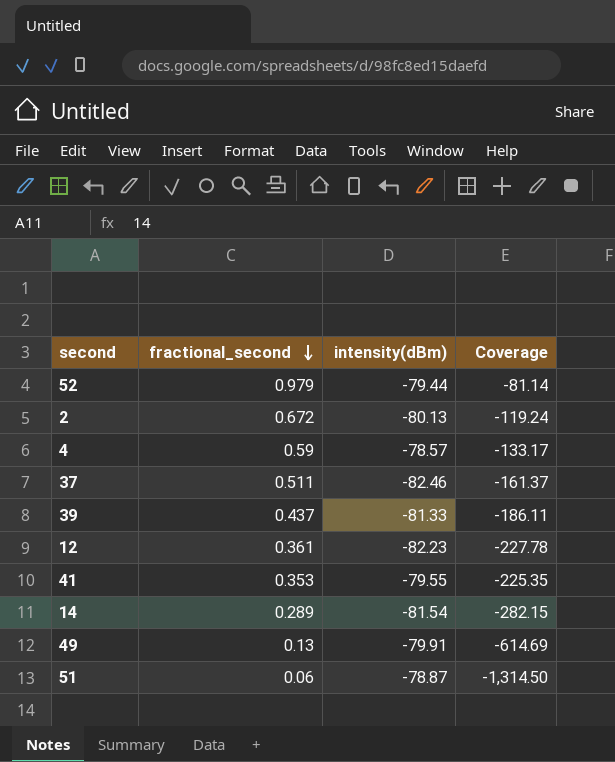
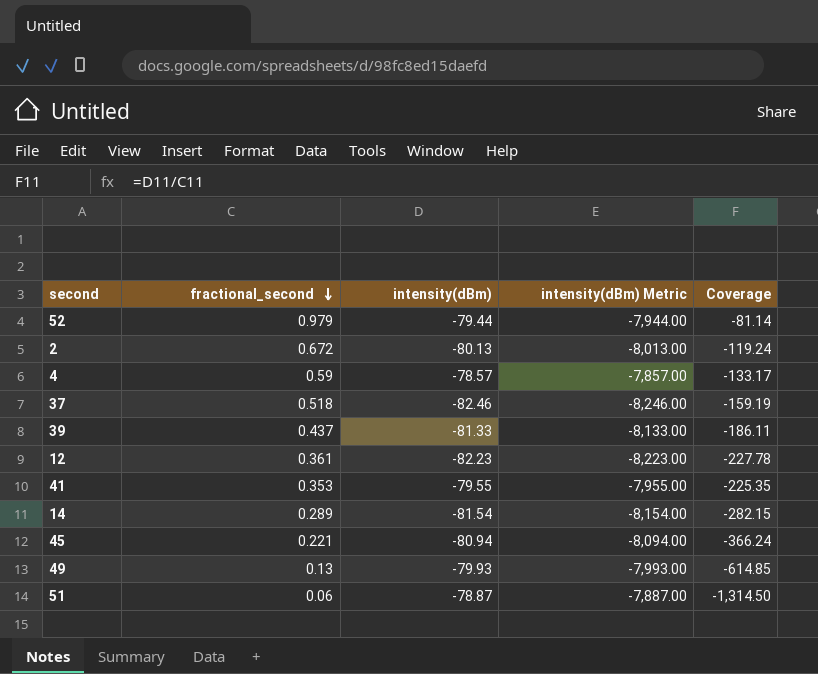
column intensity(dBm) Metric | formula: none -> [intensity(dBm)] * 100
37 | fractional_second: 0.511 -> 0.518
37 | Coverage: -161.37 -> -159.19
row 45: none -> 0.221 | -80.94 | -8,094.00 | -366.24
49 | intensity(dBm): -79.91 -> -79.93
49 | Coverage: -614.69 -> -614.85

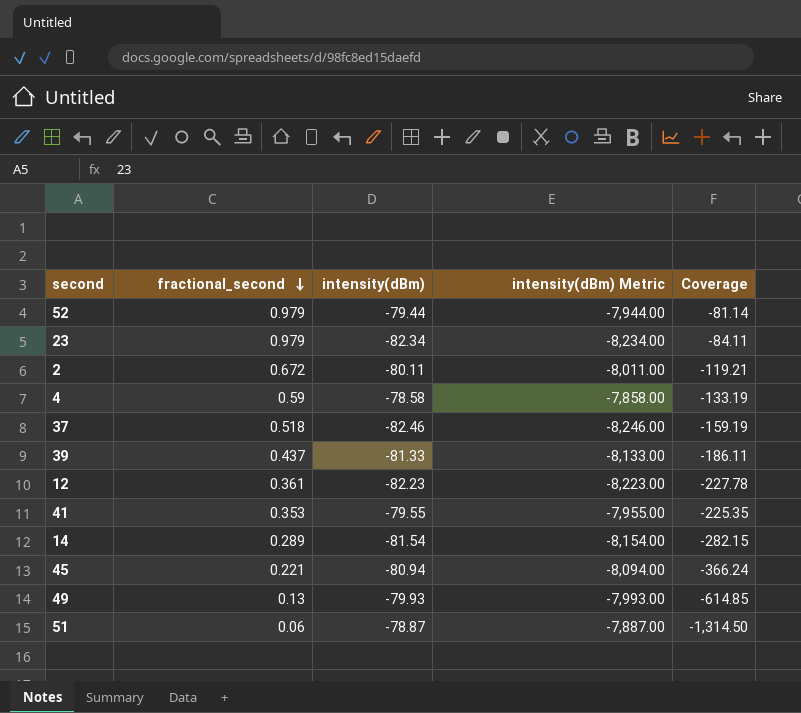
row 23: none -> 0.979 | -82.34 | -8,234.00 | -84.11
2 | intensity(dBm): -80.13 -> -80.11
2 | intensity(dBm) Metric: -8,013.00 -> -8,011.00
2 | Coverage: -119.24 -> -119.21
4 | intensity(dBm): -78.57 -> -78.58
4 | intensity(dBm) Metric: -7,857.00 -> -7,858.00
4 | Coverage: -133.17 -> -133.19

